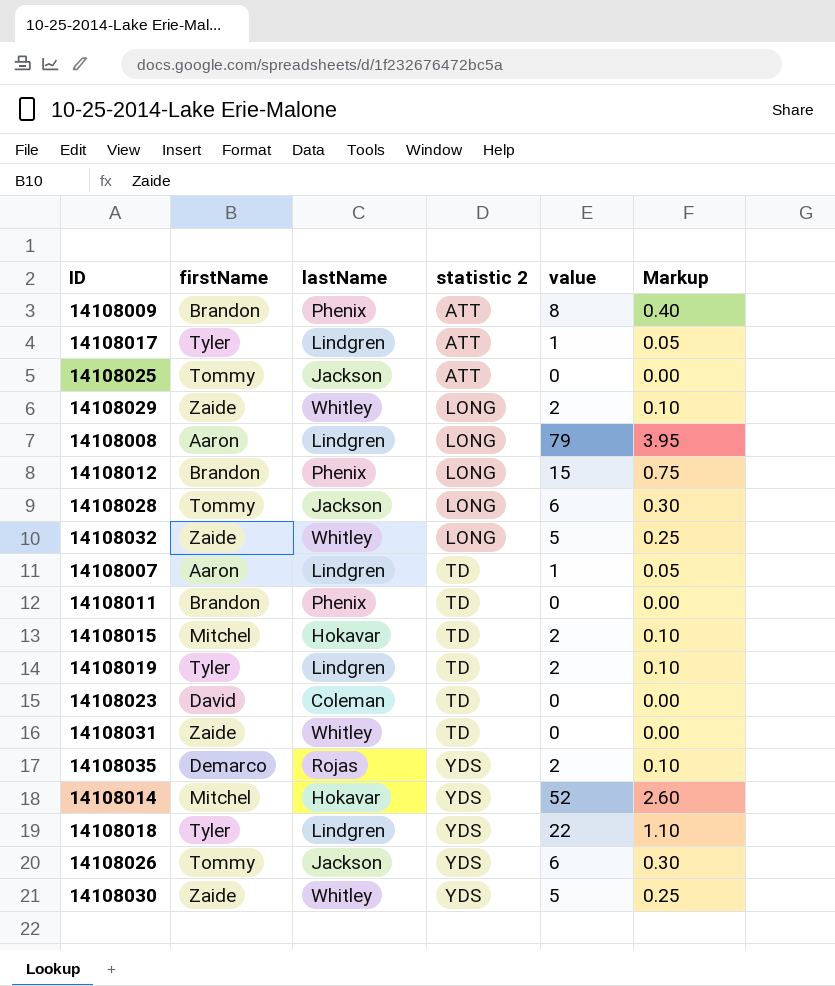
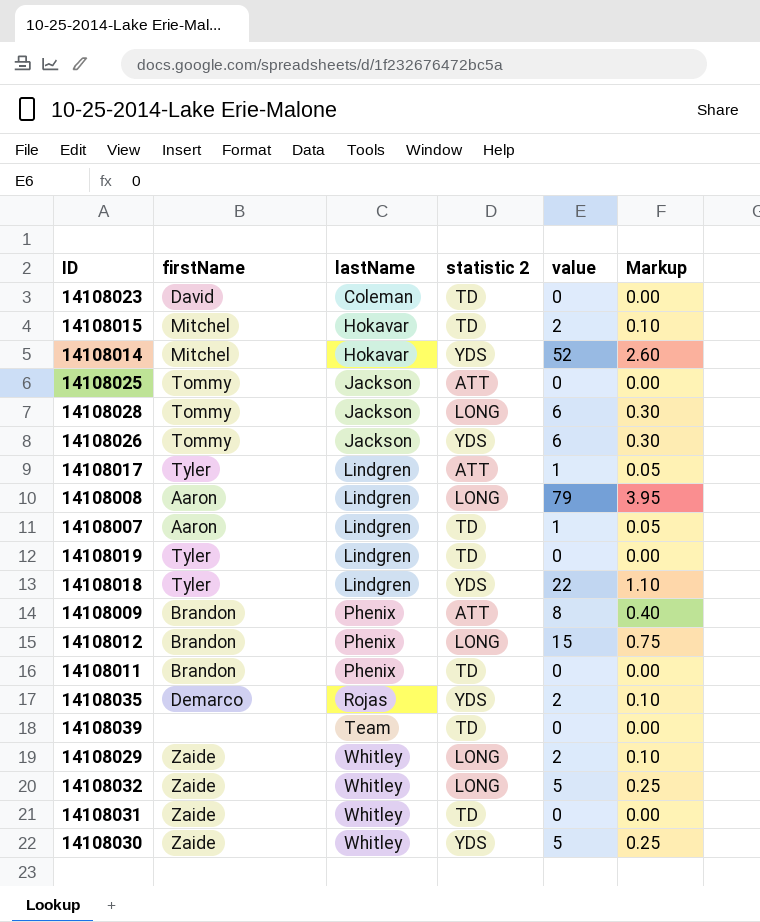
row order: statistic 2 ascending -> lastName ascending
14108019 | value: 2 -> 0
14108019 | Markup: 0.10 -> 0.00
row 14108039: none -> none | Team | TD | 0 | 0.00

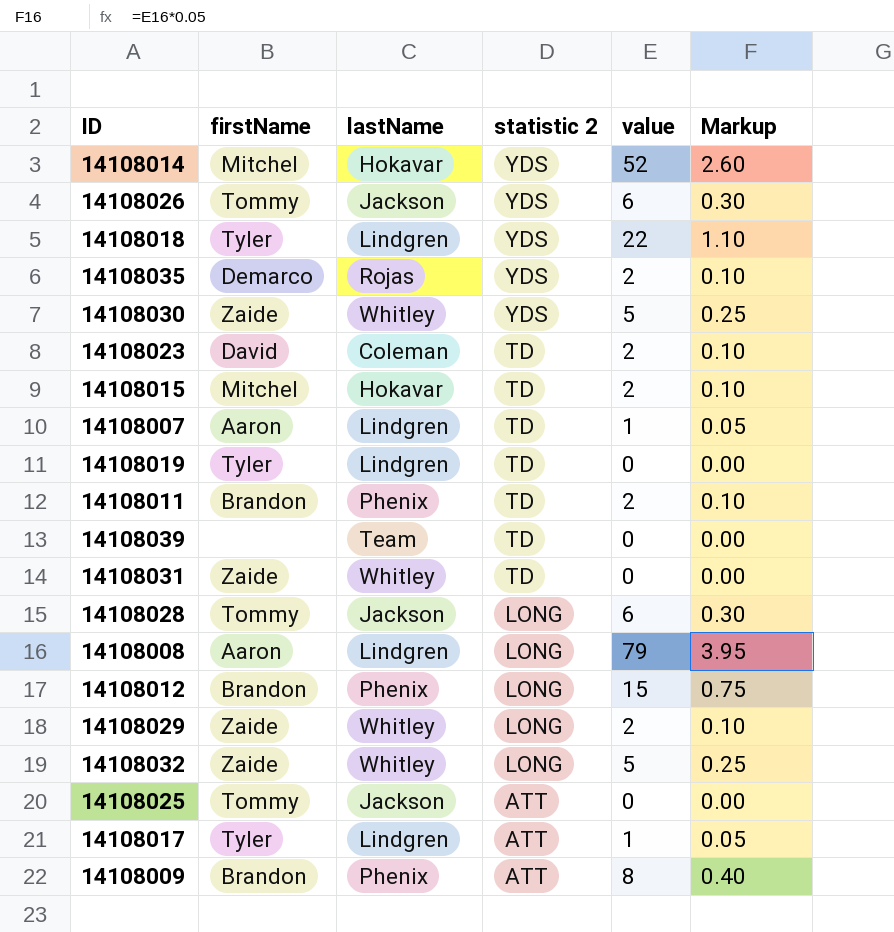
row order: lastName ascending -> statistic 2 descending
14108023 | value: 0 -> 2
14108023 | Markup: 0.00 -> 0.10
14108011 | value: 0 -> 2
14108011 | Markup: 0.00 -> 0.10

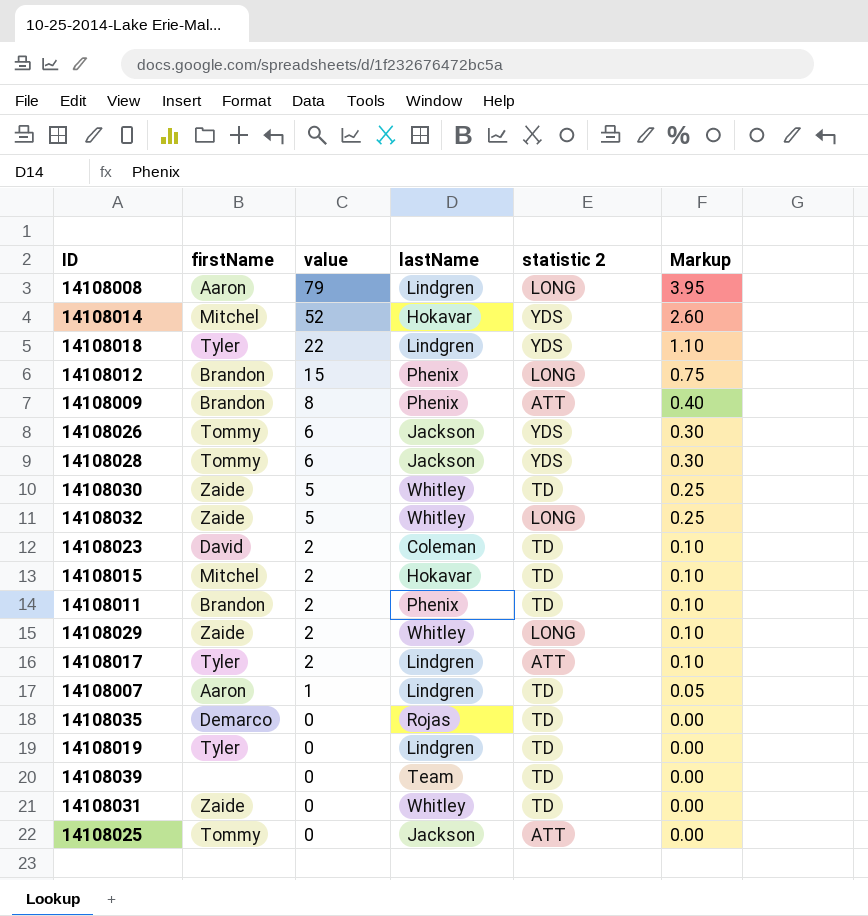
row order: statistic 2 descending -> value descending
column value | position: 5 -> 3
14108028 | statistic 2: LONG -> YDS
14108030 | statistic 2: YDS -> TD
14108017 | value: 1 -> 2
14108017 | Markup: 0.05 -> 0.10
14108035 | value: 2 -> 0
14108035 | statistic 2: YDS -> TD
14108035 | Markup: 0.10 -> 0.00

